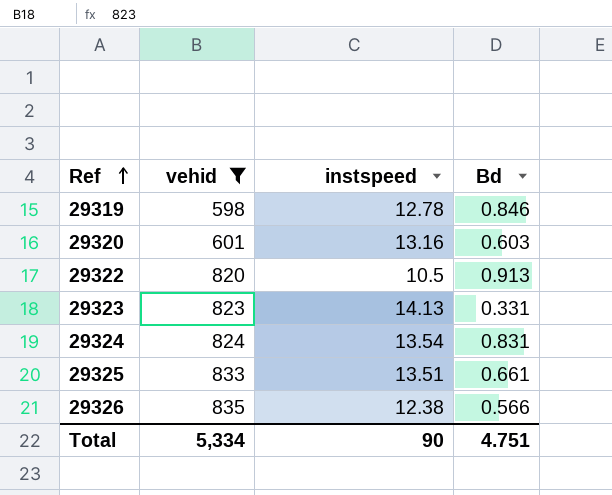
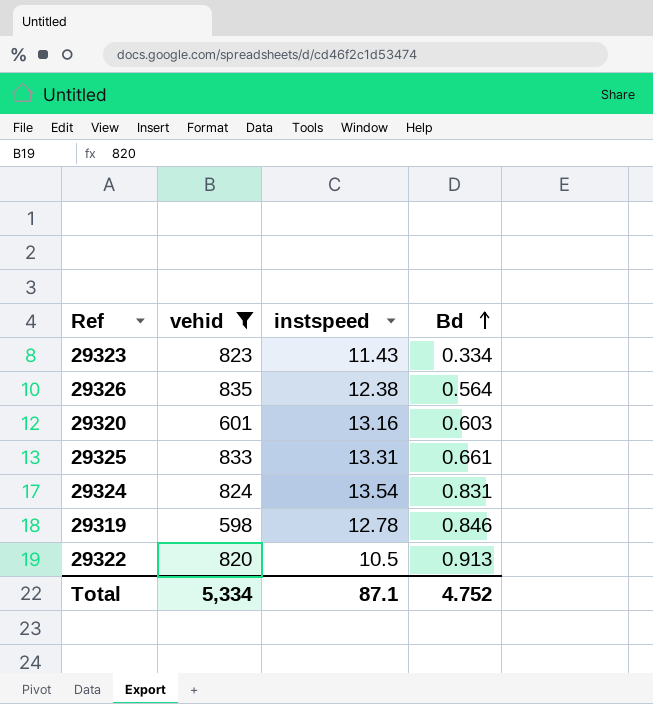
row order: Ref ascending -> Bd ascending
29323 | instspeed: 14.13 -> 11.43
29323 | Bd: 0.331 -> 0.334
29326 | Bd: 0.566 -> 0.564
29325 | instspeed: 13.51 -> 13.31
Total | instspeed: 90 -> 87.1
Total | Bd: 4.751 -> 4.752

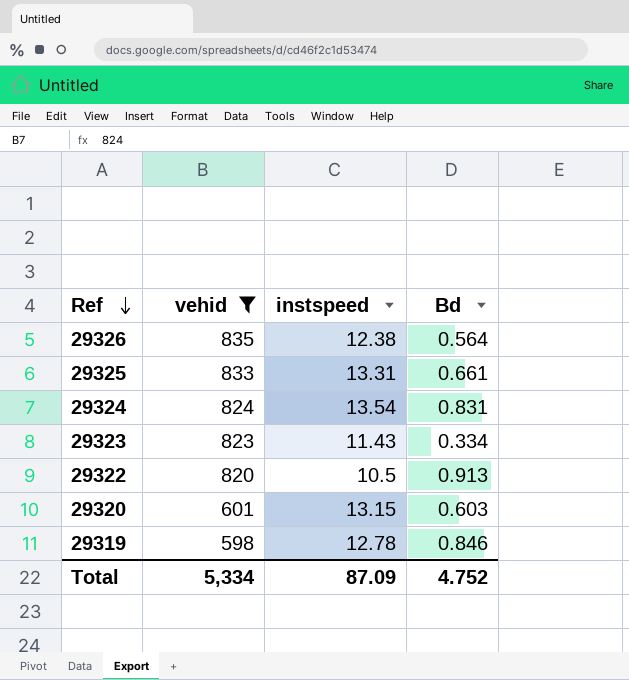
row order: Bd ascending -> Ref descending
29320 | instspeed: 13.16 -> 13.15
Total | instspeed: 87.1 -> 87.09

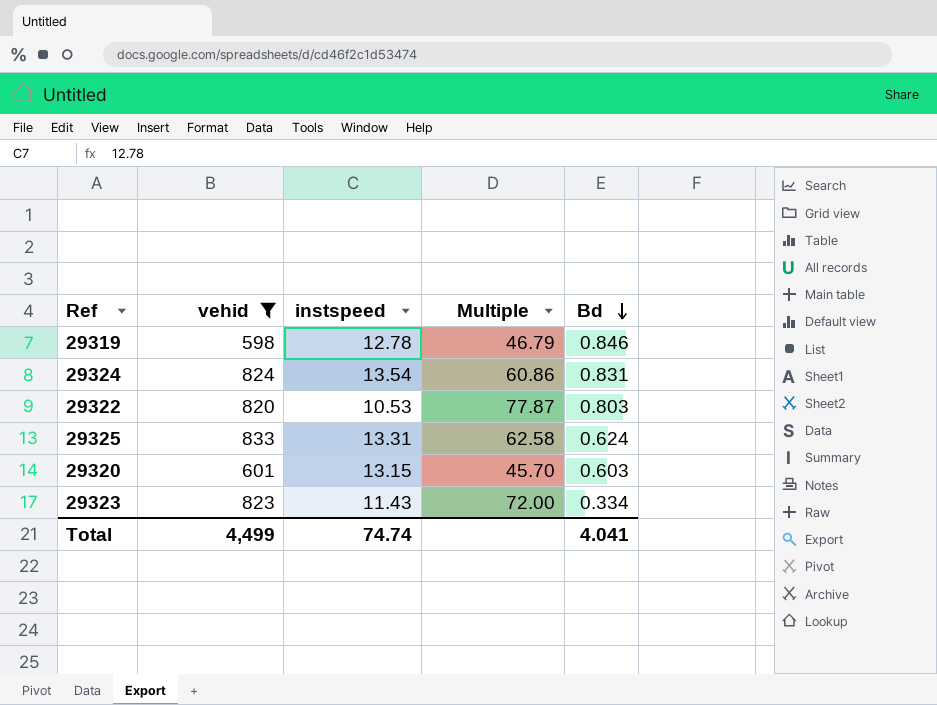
row order: Ref descending -> Bd descending
column Multiple | formula: none -> [vehid] / [instspeed]
row 29326: 835 | 12.38 | 0.564 -> none
29322 | instspeed: 10.5 -> 10.53
29322 | Bd: 0.913 -> 0.803
29325 | Bd: 0.661 -> 0.624
Total | vehid: 5,334 -> 4,499
Total | instspeed: 87.09 -> 74.74
Total | Bd: 4.752 -> 4.041

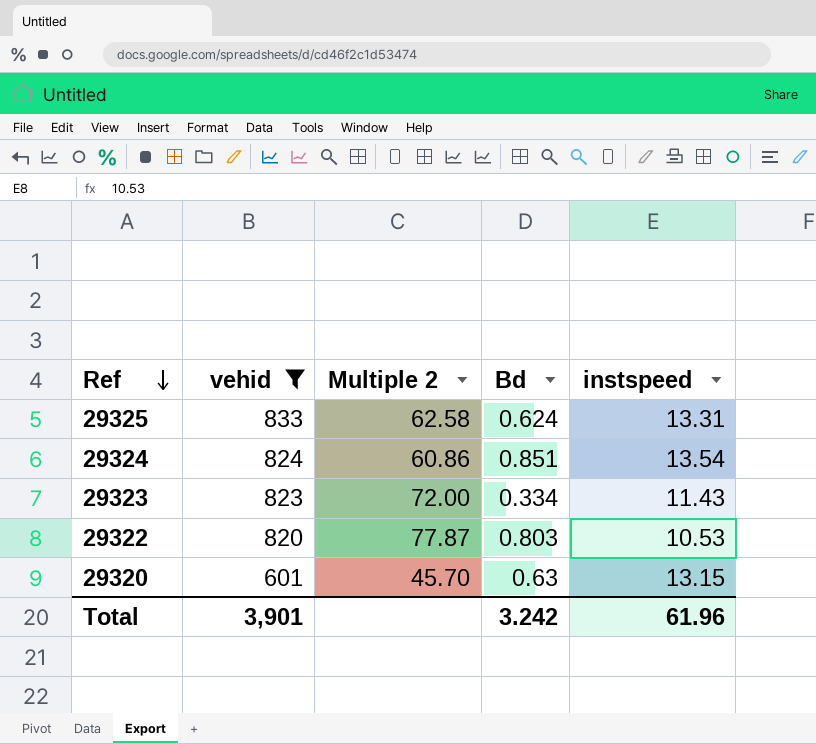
row order: Bd descending -> Ref descending
column name: Multiple -> Multiple 2
column instspeed | position: 3 -> 5
row 29319: 598 | 12.78 | 46.79 | 0.846 -> none
29324 | Bd: 0.831 -> 0.851
29320 | Bd: 0.603 -> 0.63
Total | vehid: 4,499 -> 3,901
Total | Bd: 4.041 -> 3.242
Total | instspeed: 74.74 -> 61.96

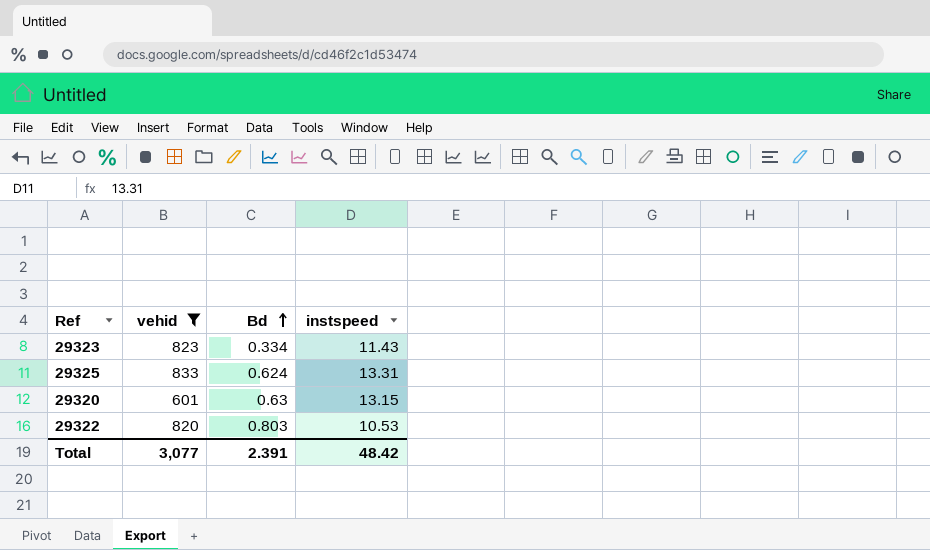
row order: Ref descending -> Bd ascending
column Multiple 2 | formula: [vehid] / [instspeed] -> none
row 29324: 824 | 60.86 | 0.851 | 13.54 -> none
Total | vehid: 3,901 -> 3,077
Total | Bd: 3.242 -> 2.391
Total | instspeed: 61.96 -> 48.42

